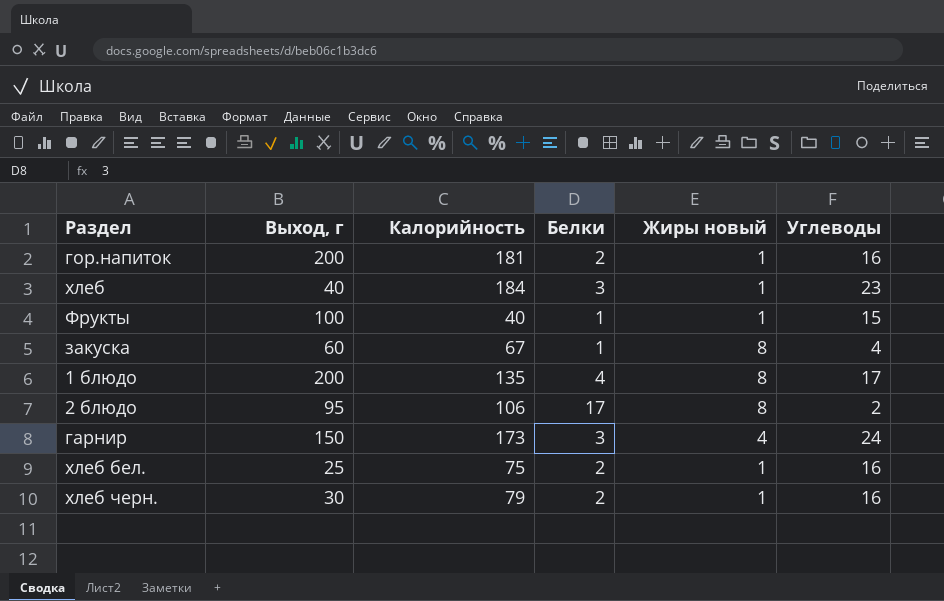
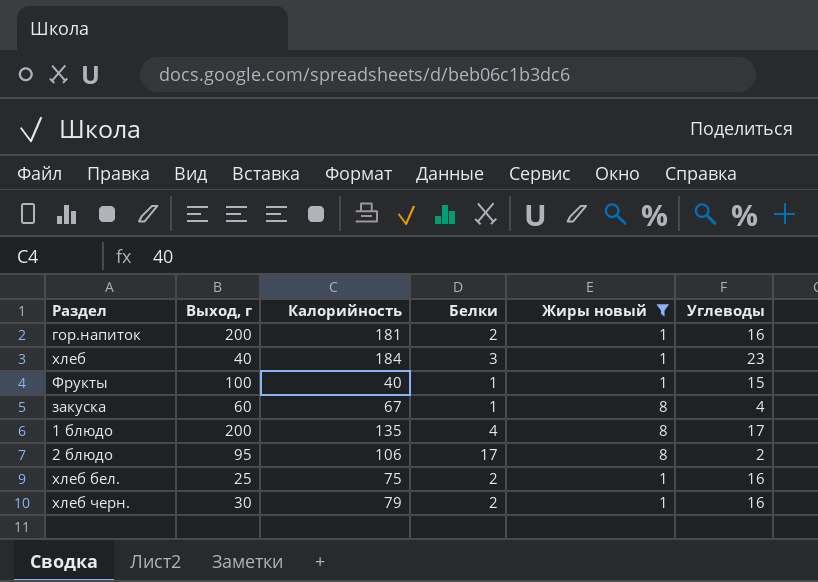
filter: none -> Жиры новый != 4

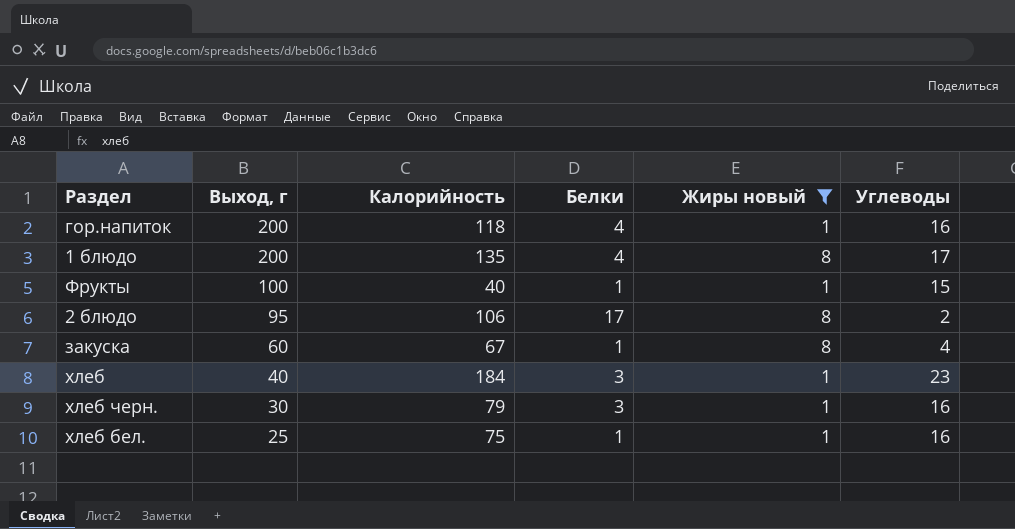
row order: none -> Выход, г descending
гор.напиток | Калорийность: 181 -> 118
гор.напиток | Белки: 2 -> 4
хлеб черн. | Белки: 2 -> 3
хлеб бел. | Белки: 2 -> 1

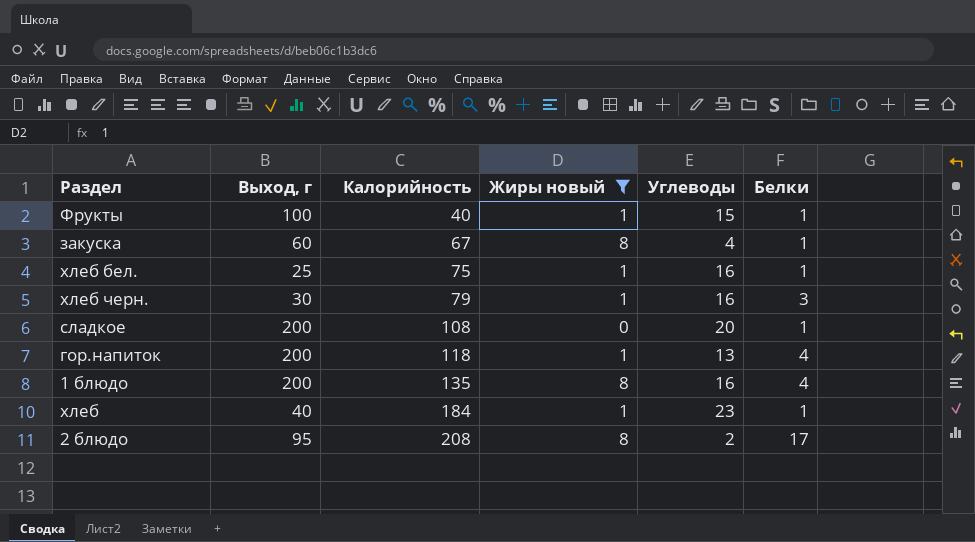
row order: Выход, г descending -> Калорийность ascending
column Белки | position: 4 -> 6
row сладкое: none -> 200 | 108 | 0 | 20 | 1
гор.напиток | Углеводы: 16 -> 13
1 блюдо | Углеводы: 17 -> 16
хлеб | Белки: 3 -> 1
2 блюдо | Калорийность: 106 -> 208

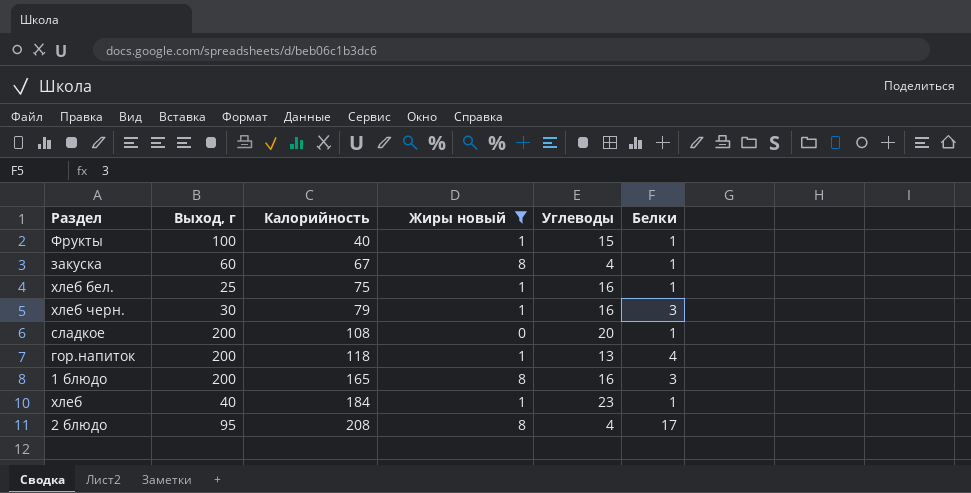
1 блюдо | Калорийность: 135 -> 165
1 блюдо | Белки: 4 -> 3
2 блюдо | Углеводы: 2 -> 4

